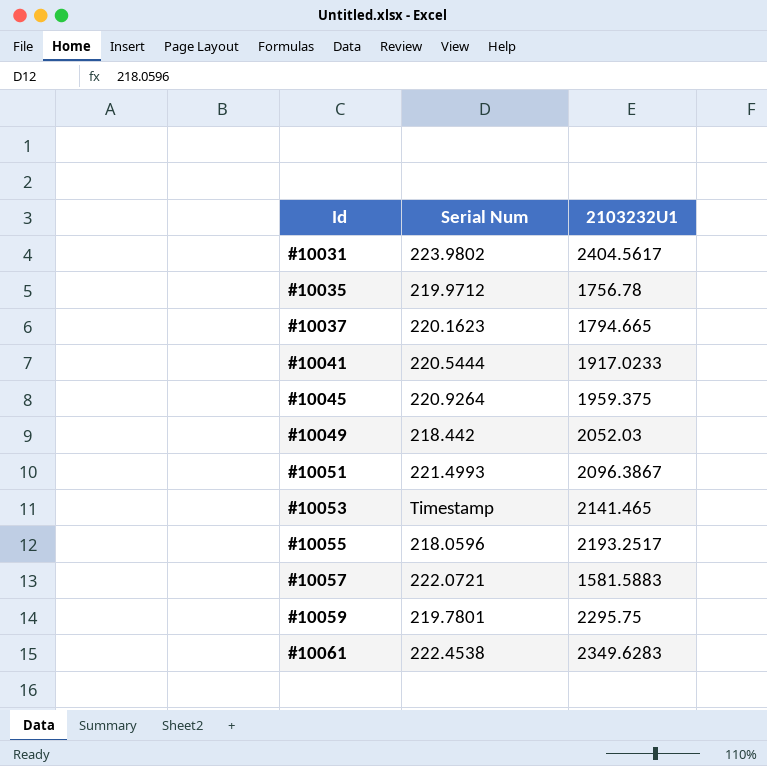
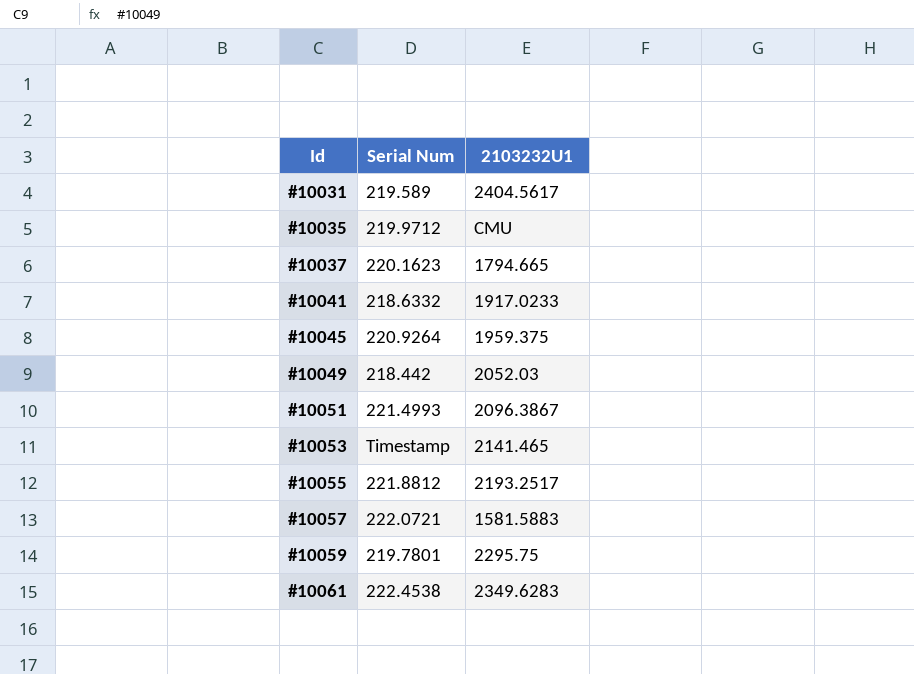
#10031 | Serial Num: 223.9802 -> 219.589
#10035 | 2103232U1: 1756.78 -> CMU
#10041 | Serial Num: 220.5444 -> 218.6332
#10055 | Serial Num: 218.0596 -> 221.8812

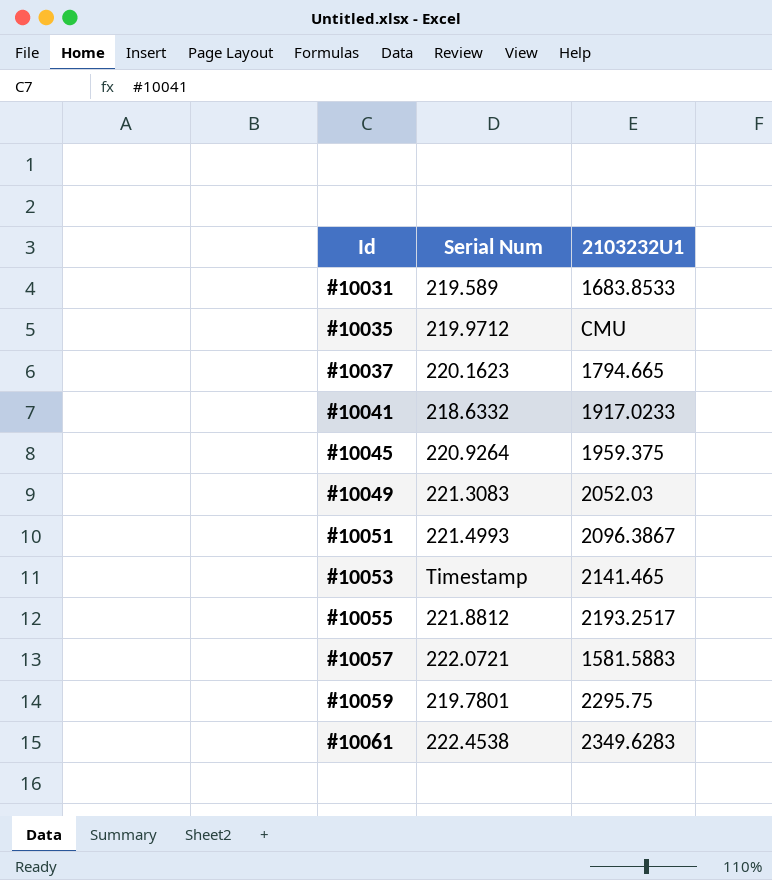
#10031 | 2103232U1: 2404.5617 -> 1683.8533
#10049 | Serial Num: 218.442 -> 221.3083

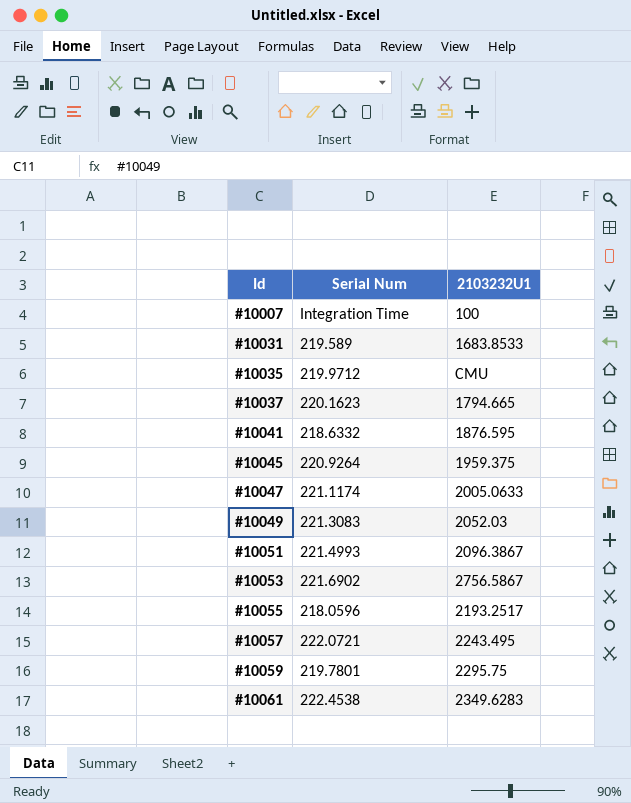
row #10007: none -> Integration Time | 100
#10041 | 2103232U1: 1917.0233 -> 1876.595
row #10047: none -> 221.1174 | 2005.0633
#10053 | Serial Num: Timestamp -> 221.6902
#10053 | 2103232U1: 2141.465 -> 2756.5867
#10055 | Serial Num: 221.8812 -> 218.0596
#10057 | 2103232U1: 1581.5883 -> 2243.495

